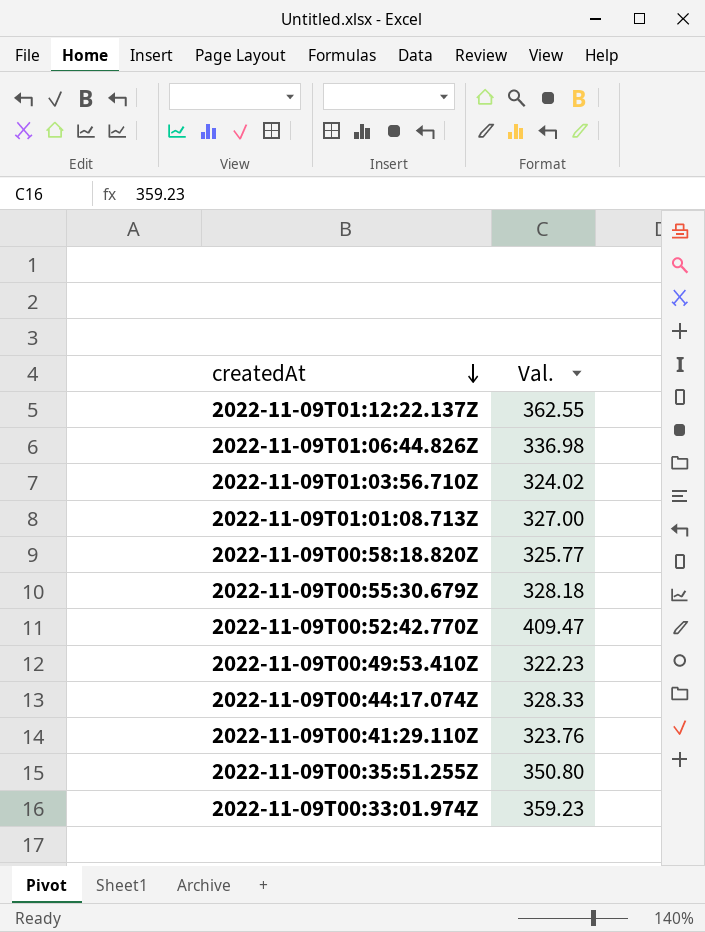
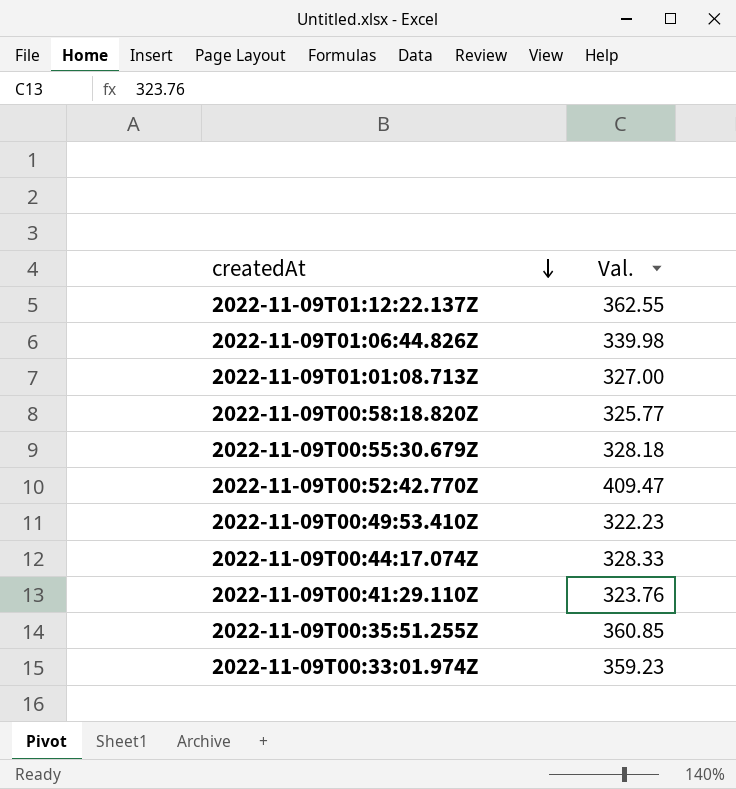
row 2022-11-09T01:03:56.710Z: 324.02 -> none
2022-11-09T01:06:44.826Z | Val.: 336.98 -> 339.98
2022-11-09T00:35:51.255Z | Val.: 350.80 -> 360.85

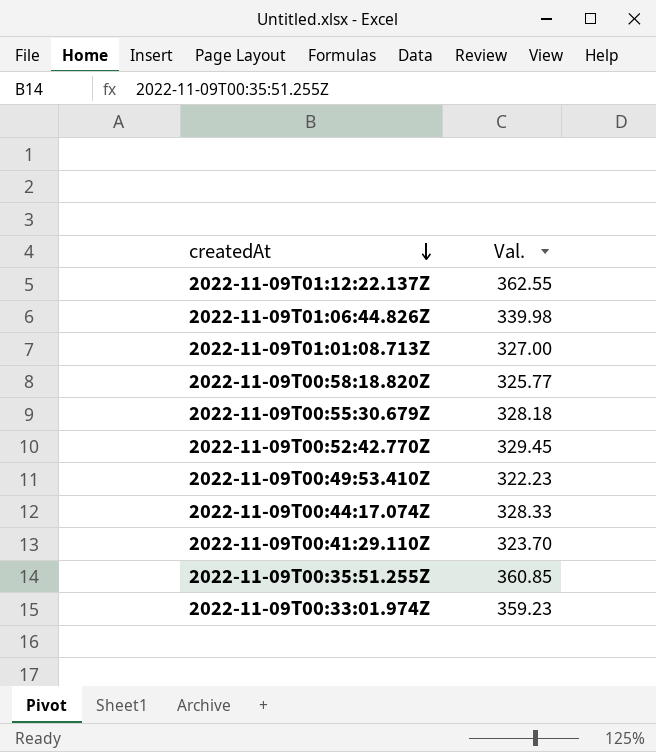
2022-11-09T00:52:42.770Z | Val.: 409.47 -> 329.45
2022-11-09T00:41:29.110Z | Val.: 323.76 -> 323.70

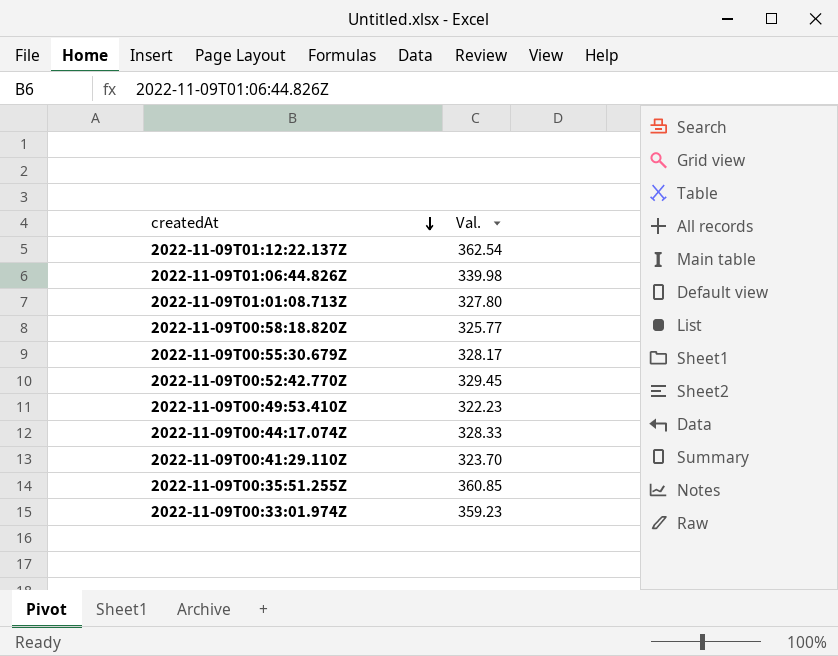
2022-11-09T01:12:22.137Z | Val.: 362.55 -> 362.54
2022-11-09T01:01:08.713Z | Val.: 327.00 -> 327.80
2022-11-09T00:55:30.679Z | Val.: 328.18 -> 328.17

